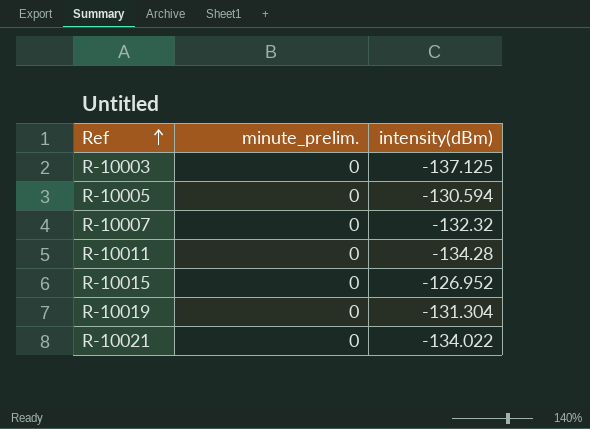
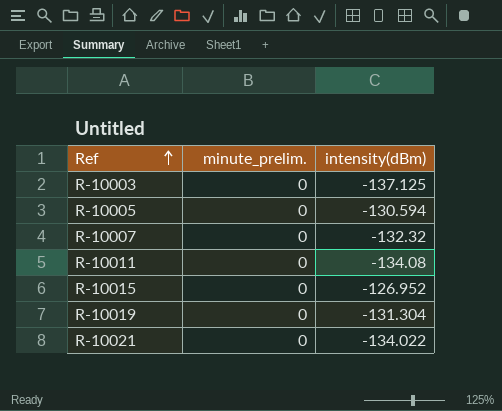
R-10011 | intensity(dBm): -134.28 -> -134.08

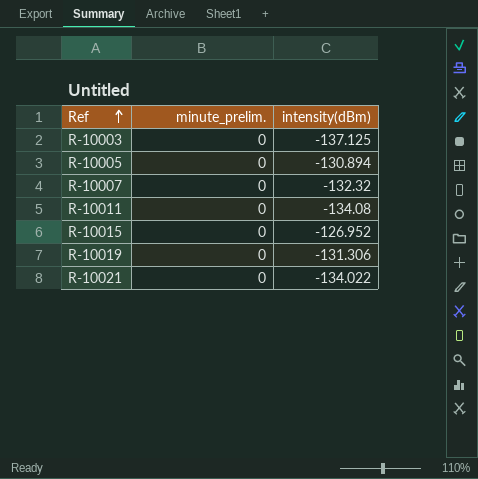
R-10005 | intensity(dBm): -130.594 -> -130.894
R-10019 | intensity(dBm): -131.304 -> -131.306

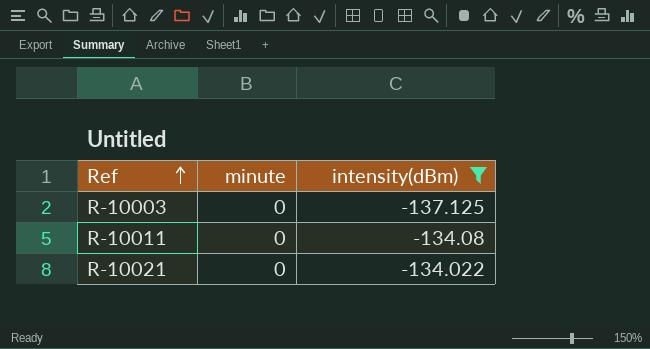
filter: none -> intensity(dBm) <= -134.022
column name: minute_prelim. -> minute

